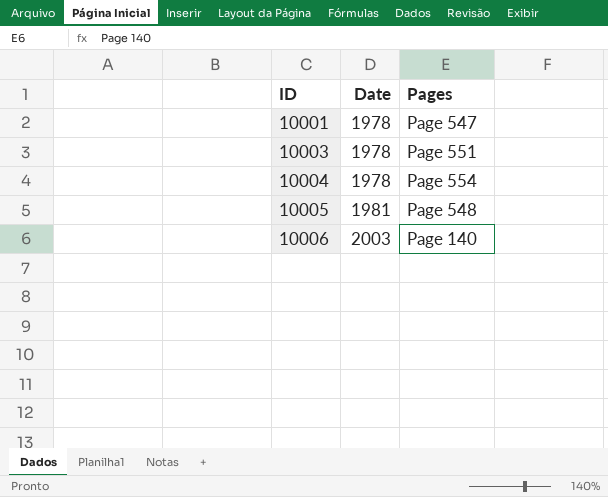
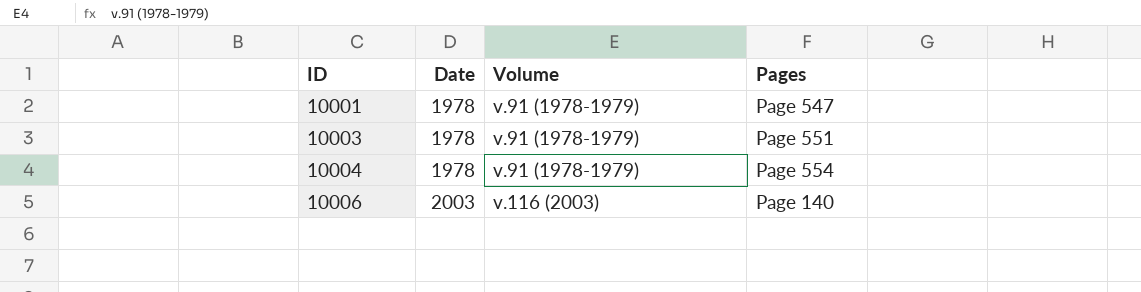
column Volume | position: none -> 3
row 10005: 1981 | Page 548 -> none

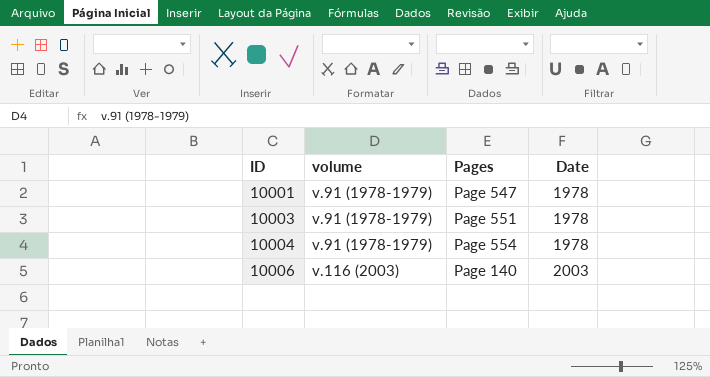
column name: Volume -> volume
column Date | position: 2 -> 4

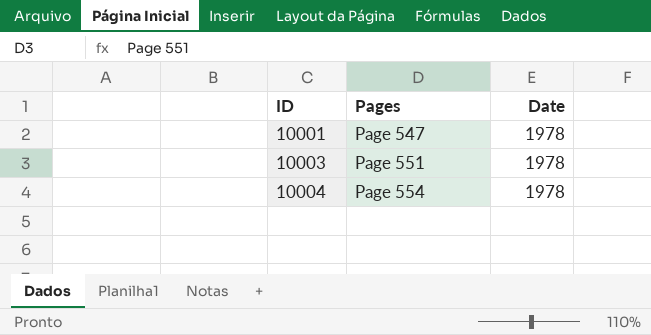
column volume | position: 2 -> none
row 10006: v.116 (2003) | Page 140 | 2003 -> none

